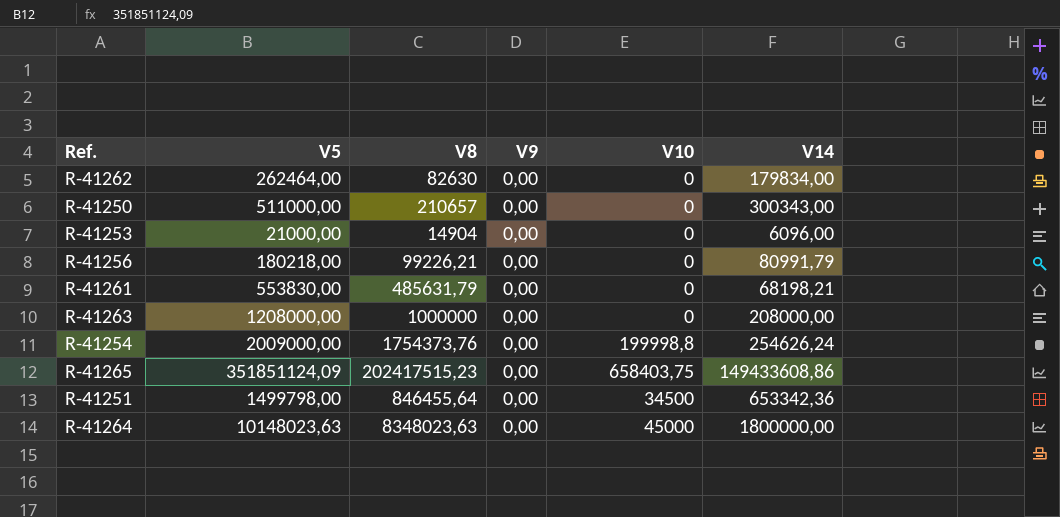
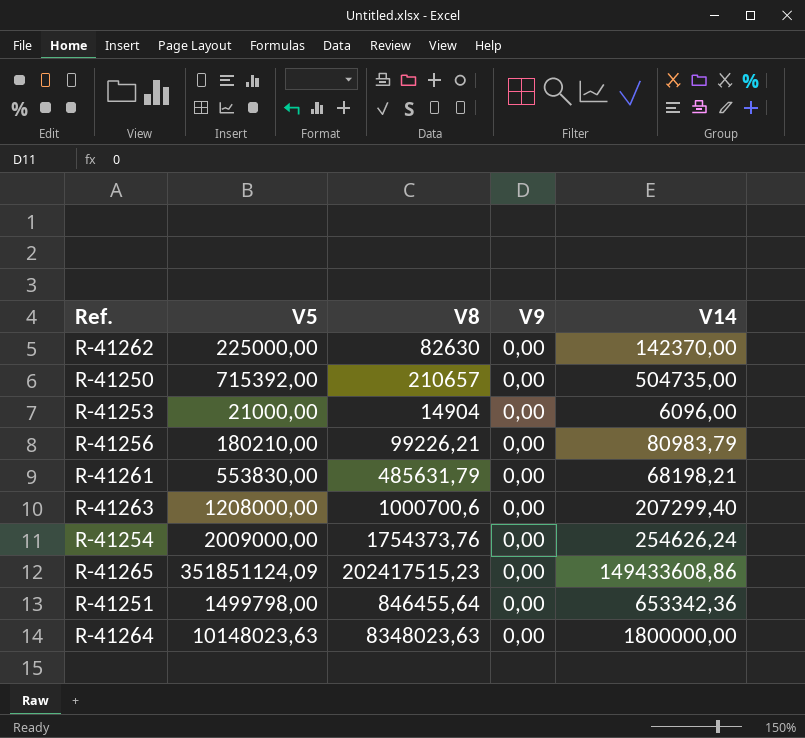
column V10 | position: 5 -> none
R-41262 | V5: 262464,00 -> 225000,00
R-41262 | V14: 179834,00 -> 142370,00
R-41250 | V5: 511000,00 -> 715392,00
R-41250 | V14: 300343,00 -> 504735,00
R-41256 | V5: 180218,00 -> 180210,00
R-41256 | V14: 80991,79 -> 80983,79
R-41263 | V8: 1000000 -> 1000700,6
R-41263 | V14: 208000,00 -> 207299,40

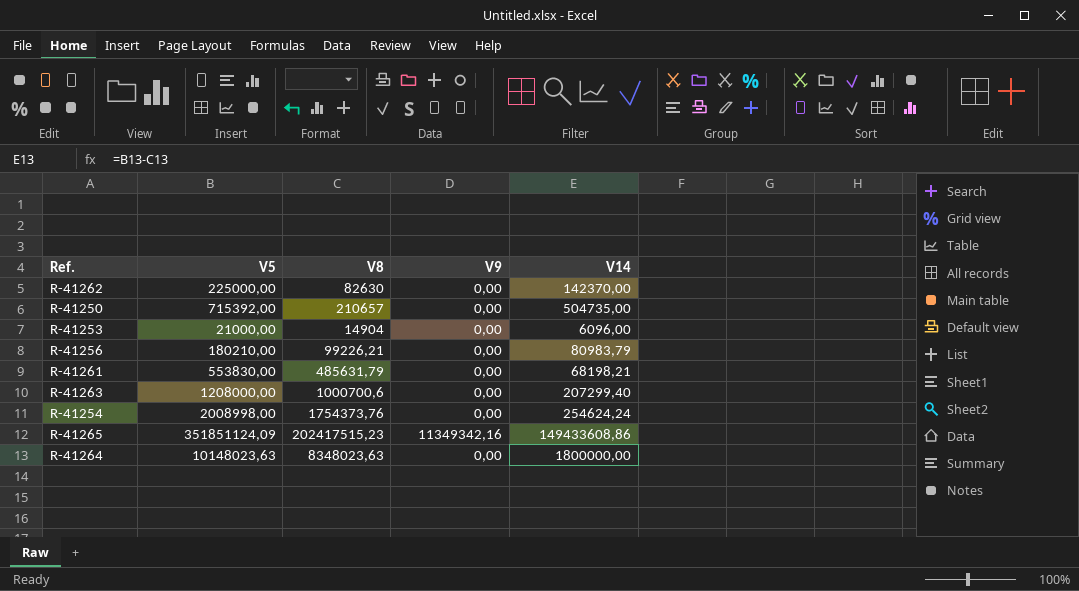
row R-41251: 1499798,00 | 846455,64 | 0,00 | 653342,36 -> none
R-41254 | V5: 2009000,00 -> 2008998,00
R-41254 | V14: 254626,24 -> 254624,24
R-41265 | V9: 0,00 -> 11349342,16

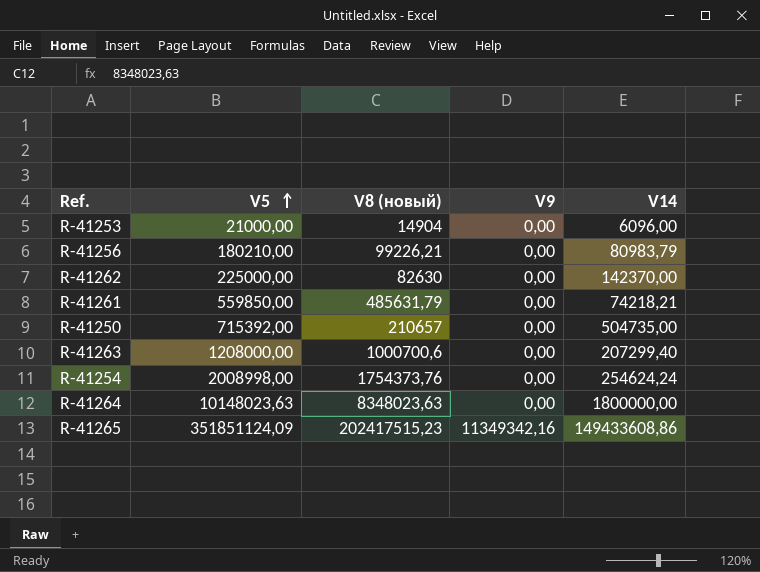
row order: none -> V5 ascending
column name: V8 -> V8 (новый)
R-41261 | V5: 553830,00 -> 559850,00
R-41261 | V14: 68198,21 -> 74218,21

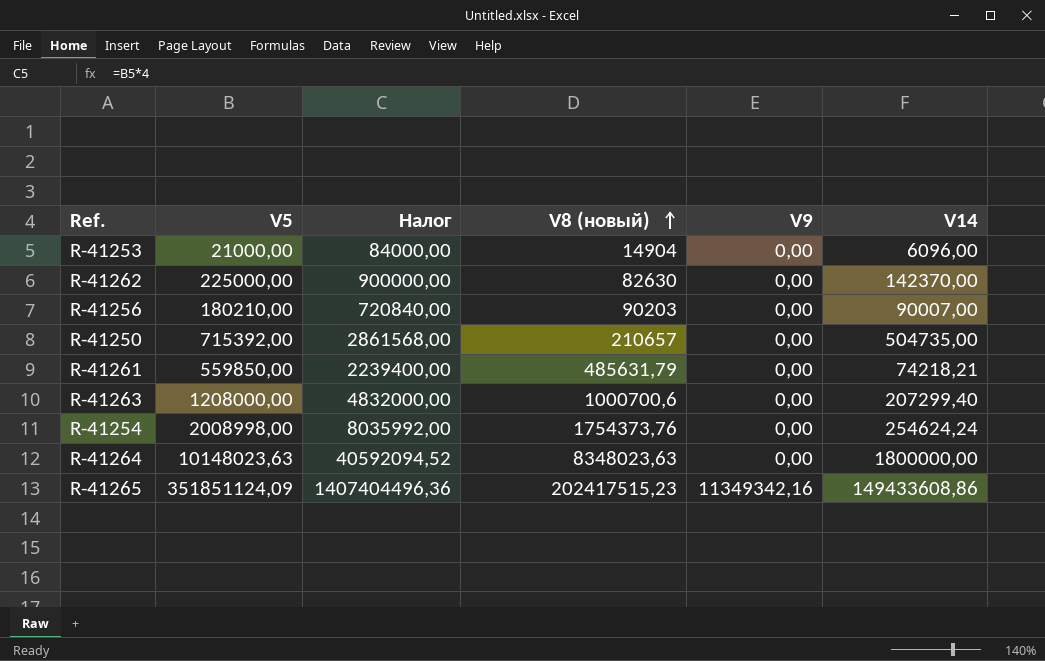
row order: V5 ascending -> V8 (новый) ascending
column Налог | formula: none -> [V5] * 4
R-41256 | V8 (новый): 99226,21 -> 90203
R-41256 | V14: 80983,79 -> 90007,00

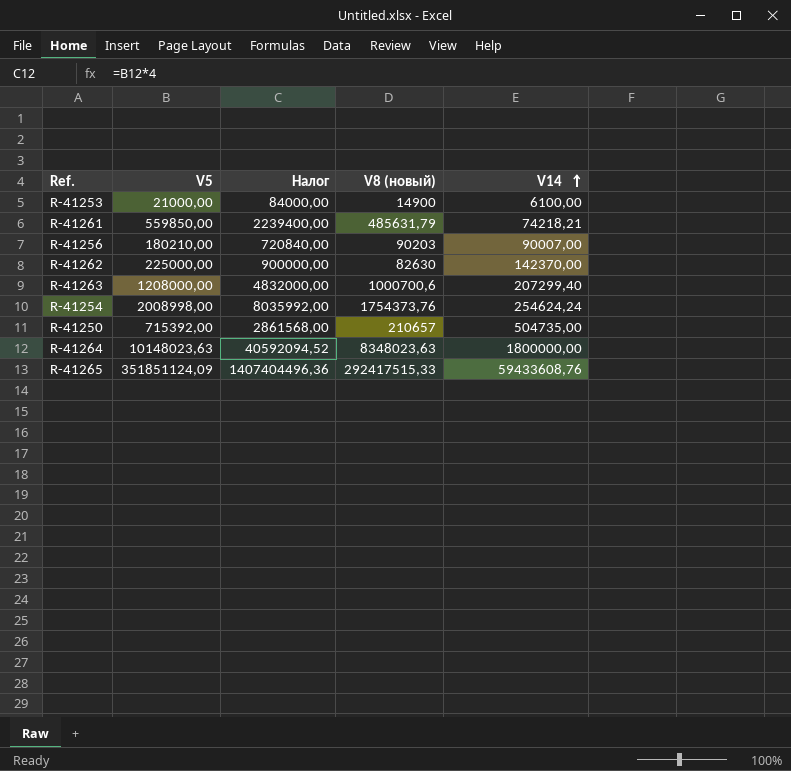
row order: V8 (новый) ascending -> V14 ascending
column V9 | position: 5 -> none
R-41253 | V8 (новый): 14904 -> 14900
R-41253 | V14: 6096,00 -> 6100,00
R-41265 | V8 (новый): 202417515,23 -> 292417515,33
R-41265 | V14: 149433608,86 -> 59433608,76

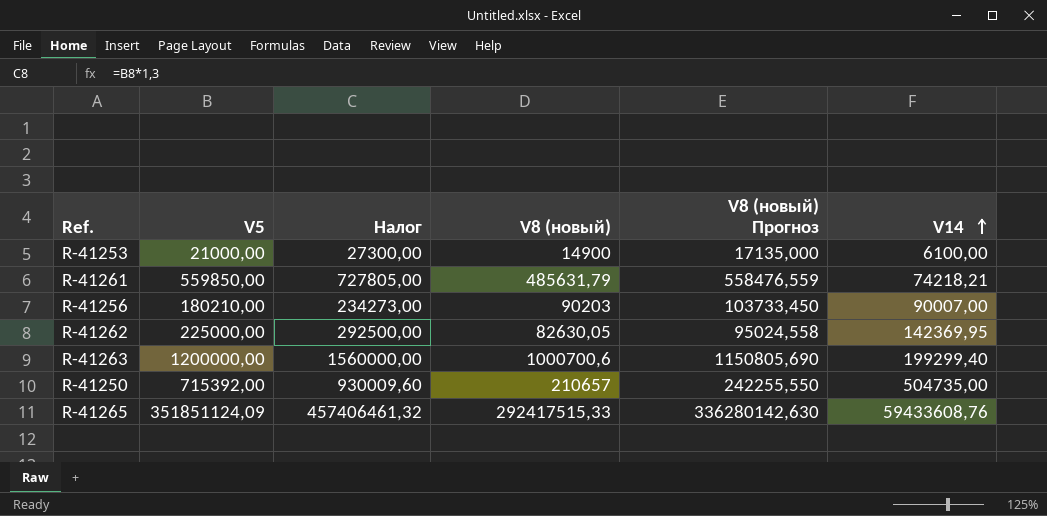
column Налог | formula: [V5] * 4 -> [V5] * 1,3
column V8 (новый) Прогноз | formula: none -> [V8 (новый)] * 1,15
row R-41254: 2008998,00 | 8035992,00 | 1754373,76 | 254624,24 -> none
row R-41264: 10148023,63 | 40592094,52 | 8348023,63 | 1800000,00 -> none
R-41262 | V8 (новый): 82630 -> 82630,05
R-41262 | V14: 142370,00 -> 142369,95
R-41263 | V5: 1208000,00 -> 1200000,00
R-41263 | V14: 207299,40 -> 199299,40

